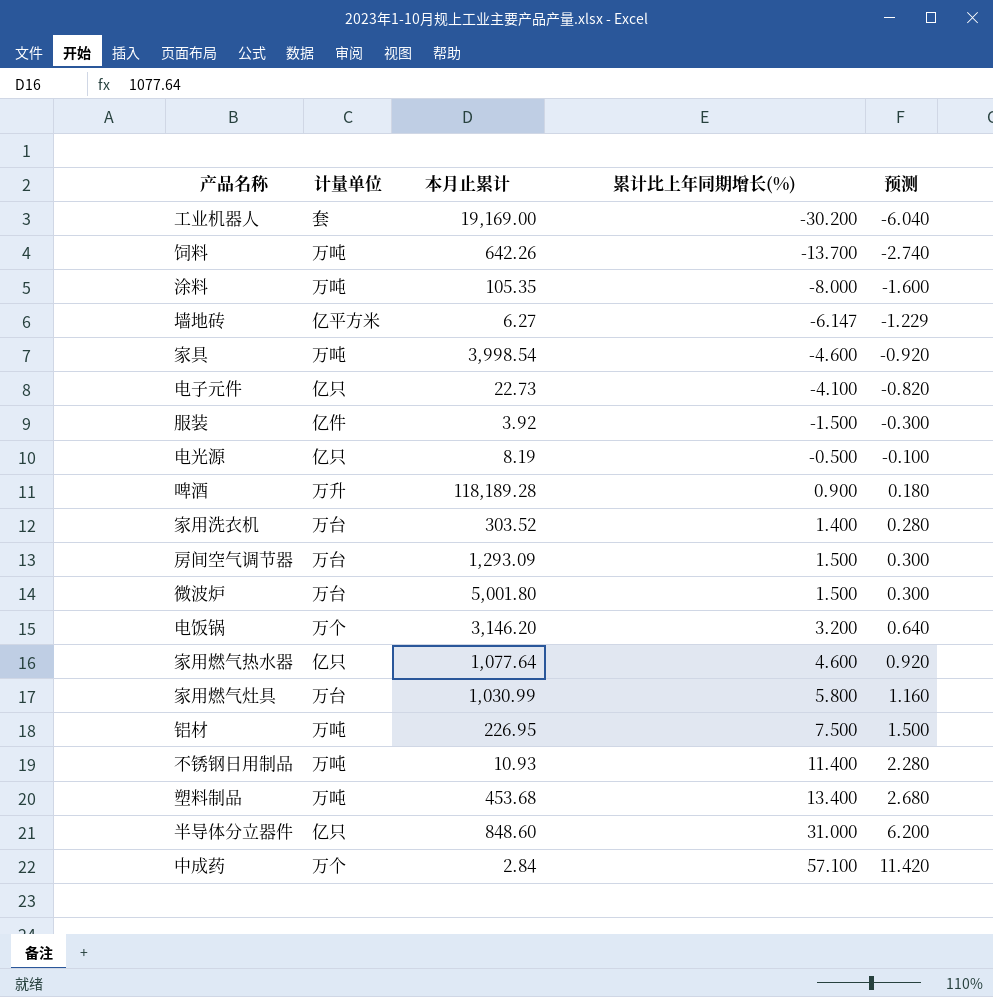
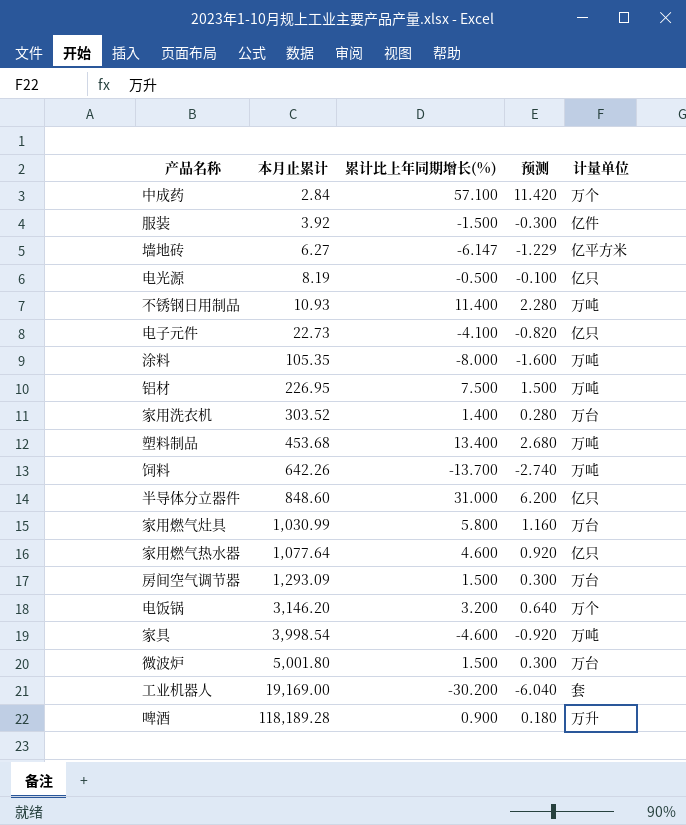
row order: 累计比上年同期增长(%) ascending -> 本月止累计 ascending
column 计量单位 | position: 2 -> 5

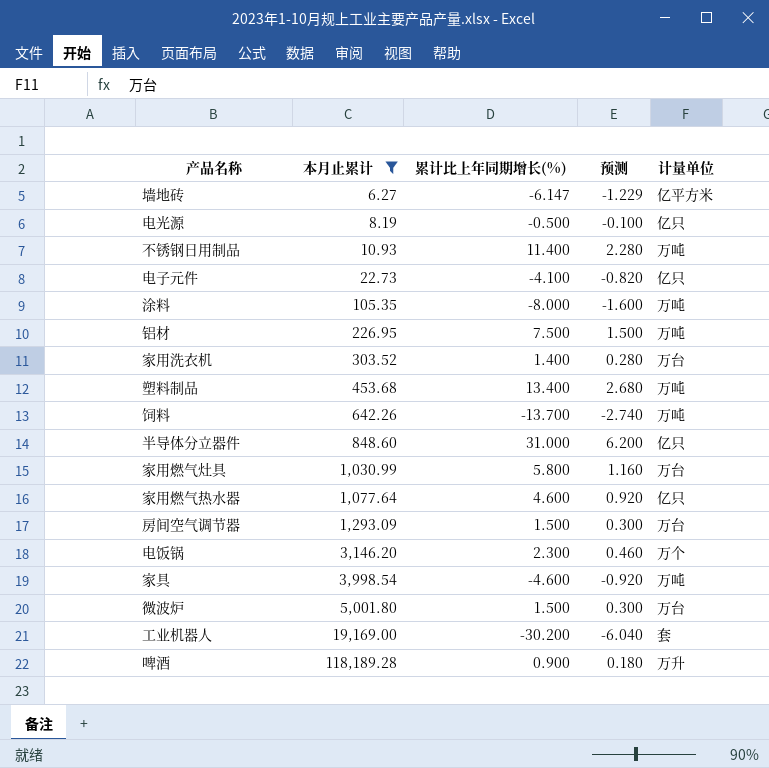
filter: none -> 本月止累计 >= 6.27
电饭锅 | 累计比上年同期增长(%): 3.200 -> 2.300
电饭锅 | 预测: 0.640 -> 0.460

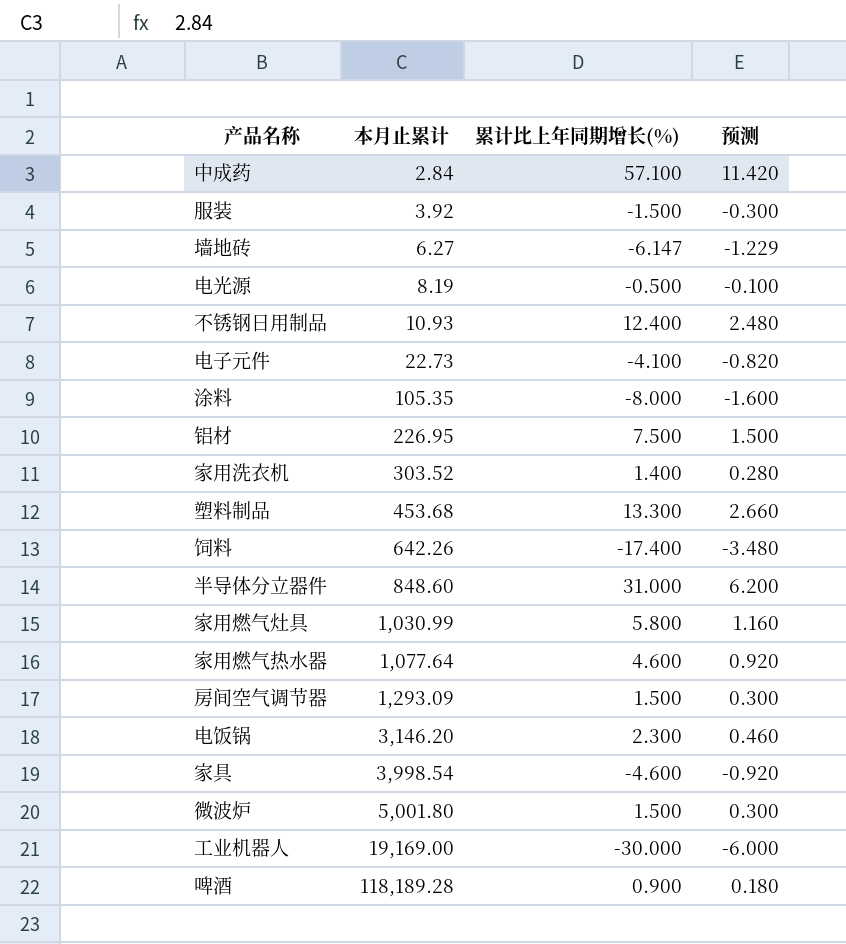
filter: 本月止累计 >= 6.27 -> none
column 计量单位 | position: 5 -> none
不锈钢日用制品 | 累计比上年同期增长(%): 11.400 -> 12.400
不锈钢日用制品 | 预测: 2.280 -> 2.480
塑料制品 | 累计比上年同期增长(%): 13.400 -> 13.300
塑料制品 | 预测: 2.680 -> 2.660
饲料 | 累计比上年同期增长(%): -13.700 -> -17.400
饲料 | 预测: -2.740 -> -3.480
工业机器人 | 累计比上年同期增长(%): -30.200 -> -30.000
工业机器人 | 预测: -6.040 -> -6.000

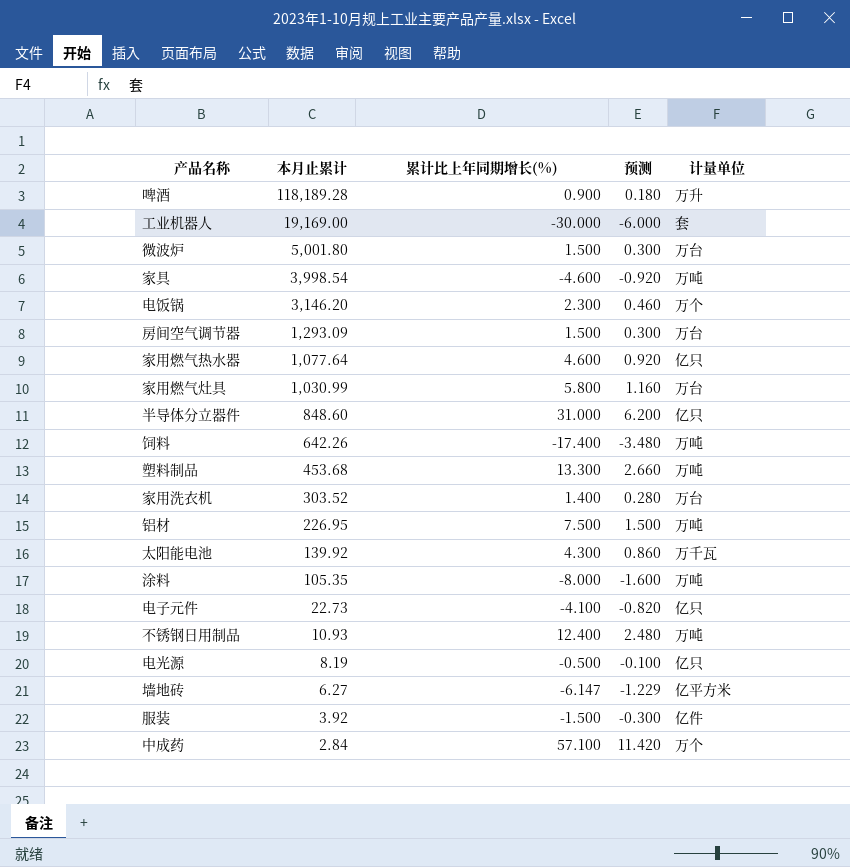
row order: 本月止累计 ascending -> 本月止累计 descending
column 计量单位 | position: none -> 5
row 太阳能电池: none -> 139.92 | 4.300 | 0.860 | 万千瓦

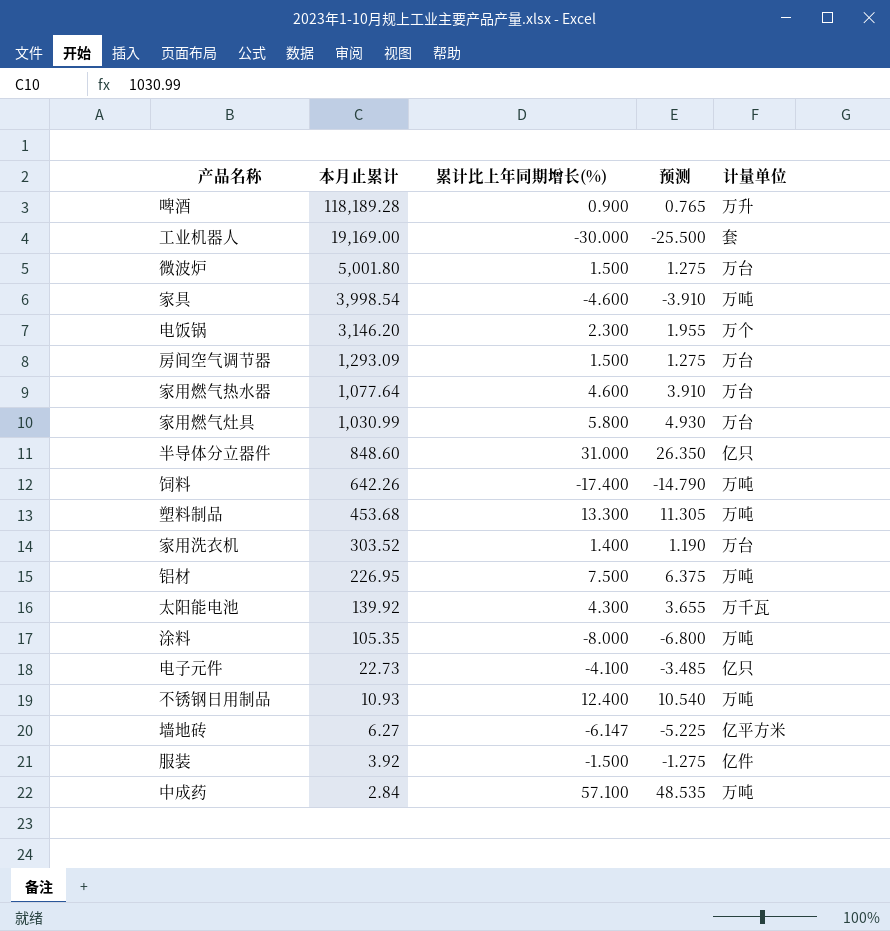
column 预测 | formula: [累计比上年同期增长(%)] * 0.2 -> [累计比上年同期增长(%)] * 0.85
row 电光源: 8.19 | -0.500 | -0.100 | 亿只 -> none
家用燃气热水器 | 计量单位: 亿只 -> 万台
中成药 | 计量单位: 万个 -> 万吨

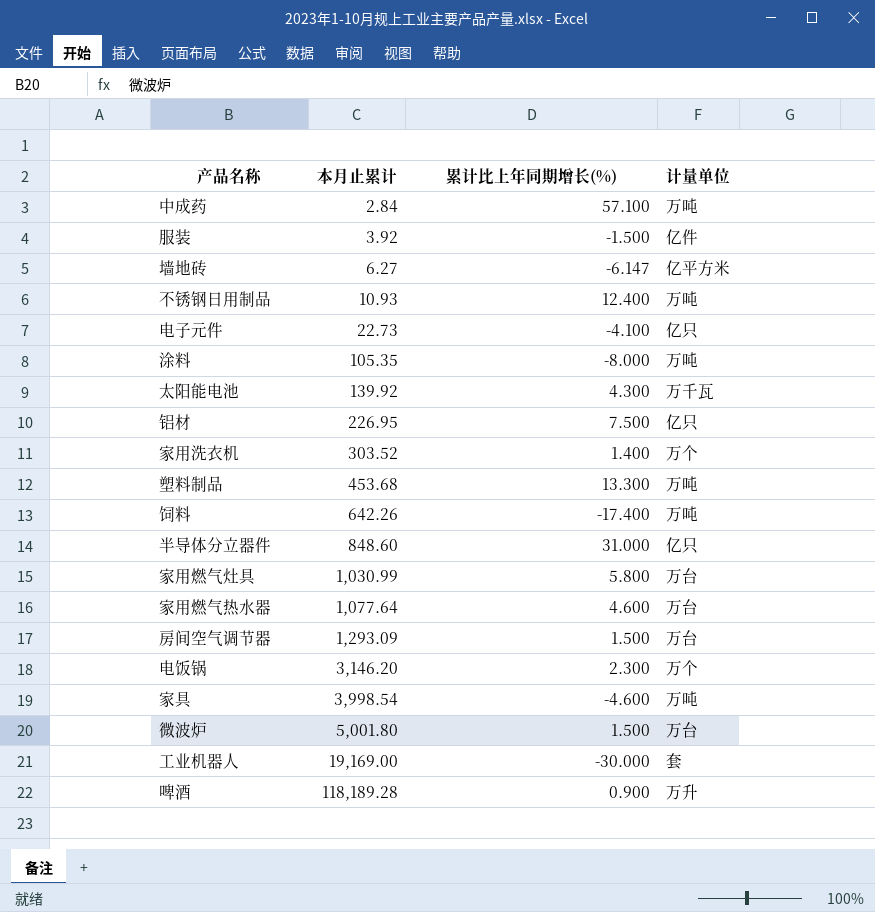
row order: 本月止累计 descending -> 本月止累计 ascending
column 预测 | formula: [累计比上年同期增长(%)] * 0.85 -> none
铝材 | 计量单位: 万吨 -> 亿只
家用洗衣机 | 计量单位: 万台 -> 万个

